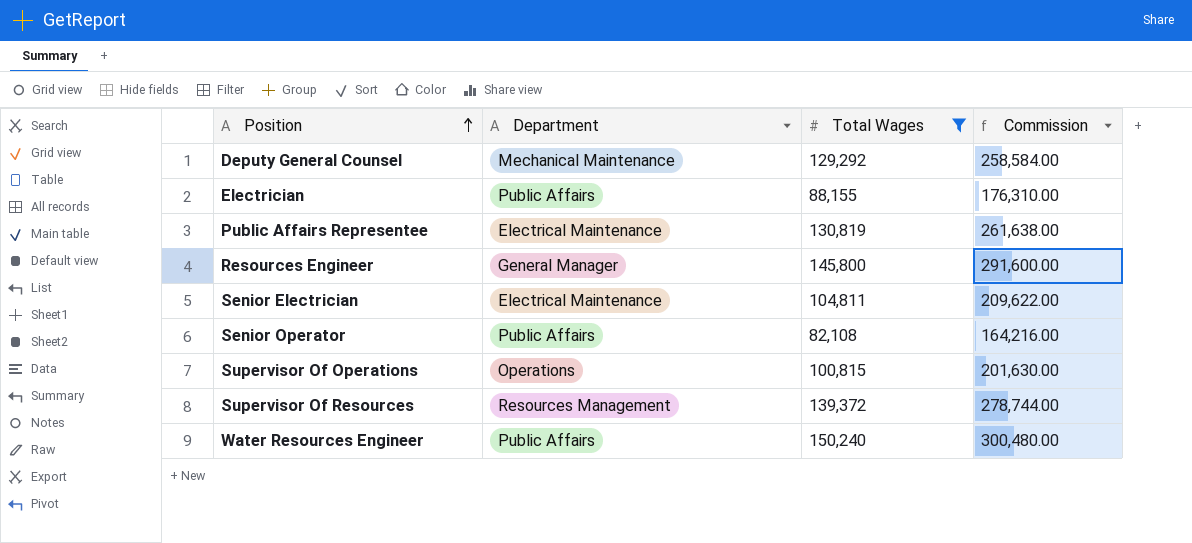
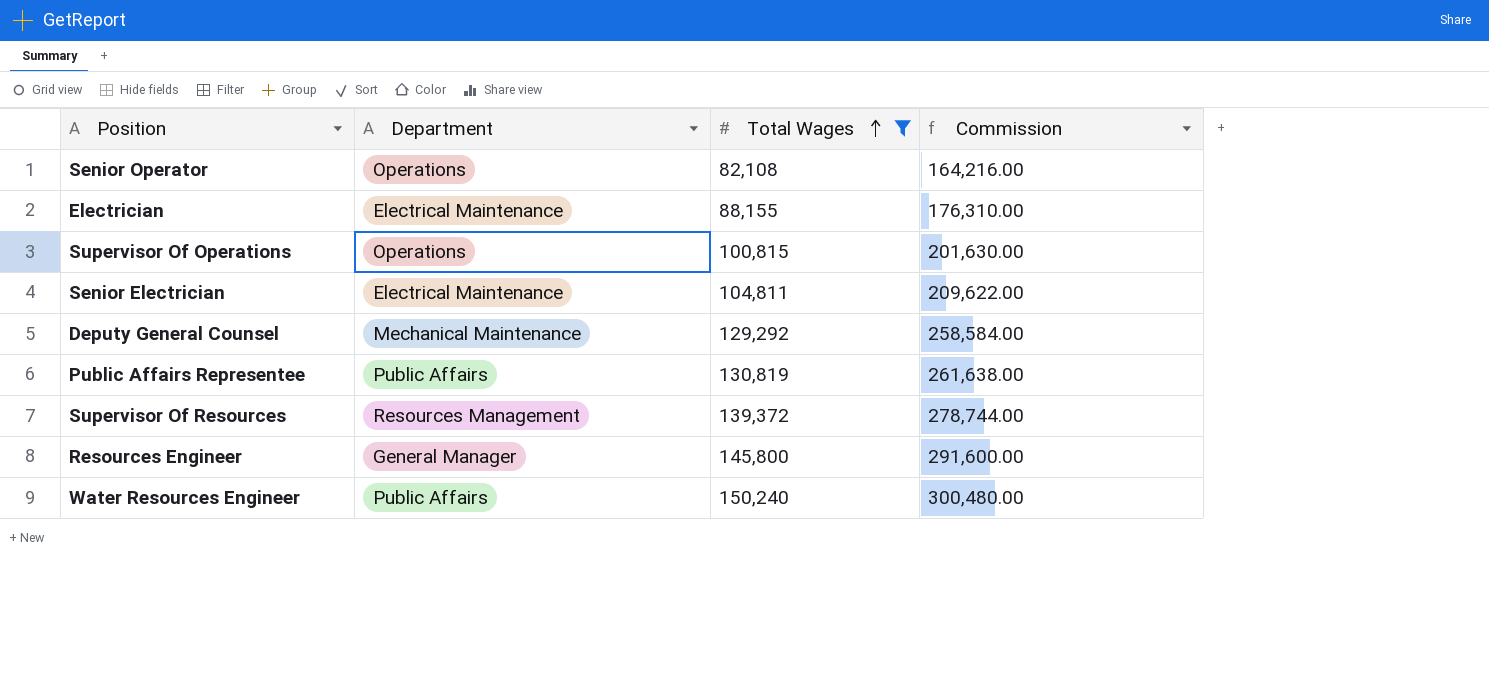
row order: Position ascending -> Total Wages ascending
Senior Operator | Department: Public Affairs -> Operations
Electrician | Department: Public Affairs -> Electrical Maintenance
Public Affairs Representee | Department: Electrical Maintenance -> Public Affairs

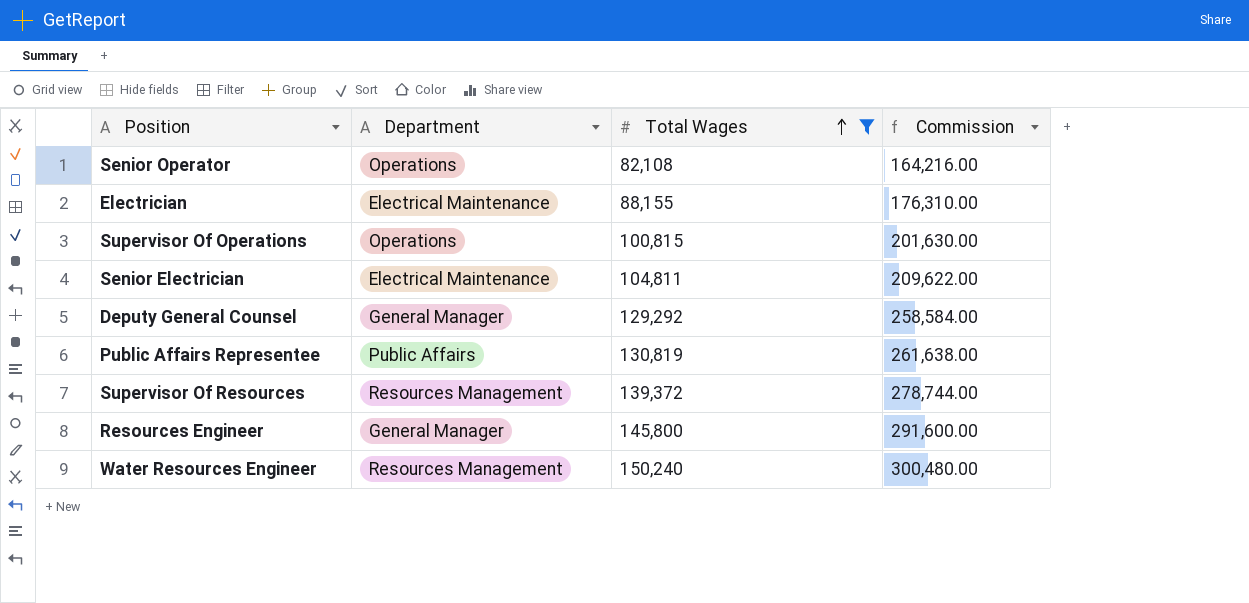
Deputy General Counsel | Department: Mechanical Maintenance -> General Manager
Water Resources Engineer | Department: Public Affairs -> Resources Management

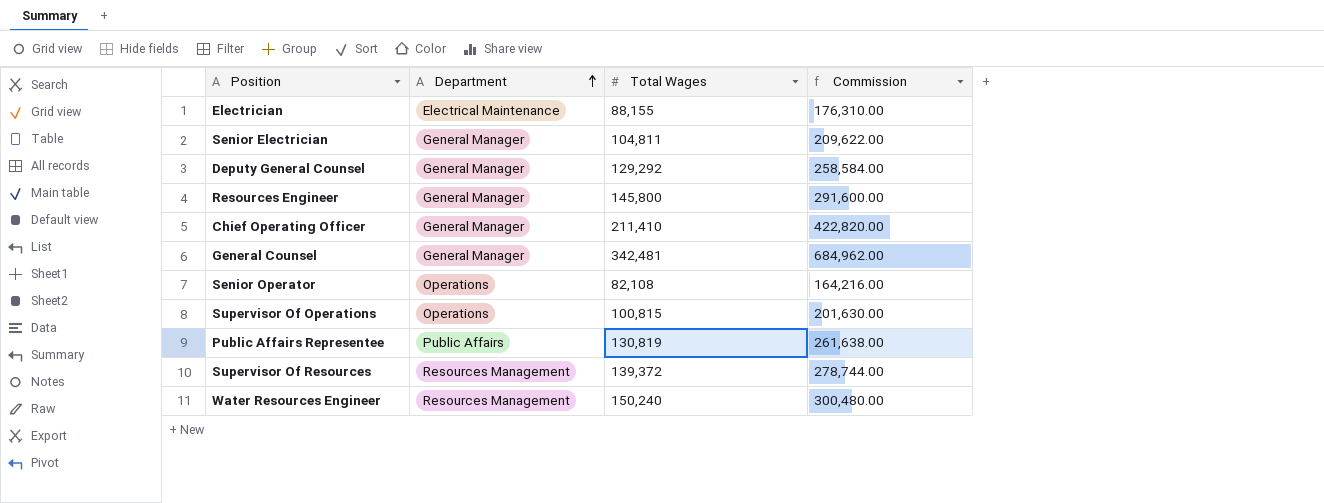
filter: Total Wages <= 150,240 -> none
row order: Total Wages ascending -> Department ascending
Senior Electrician | Department: Electrical Maintenance -> General Manager

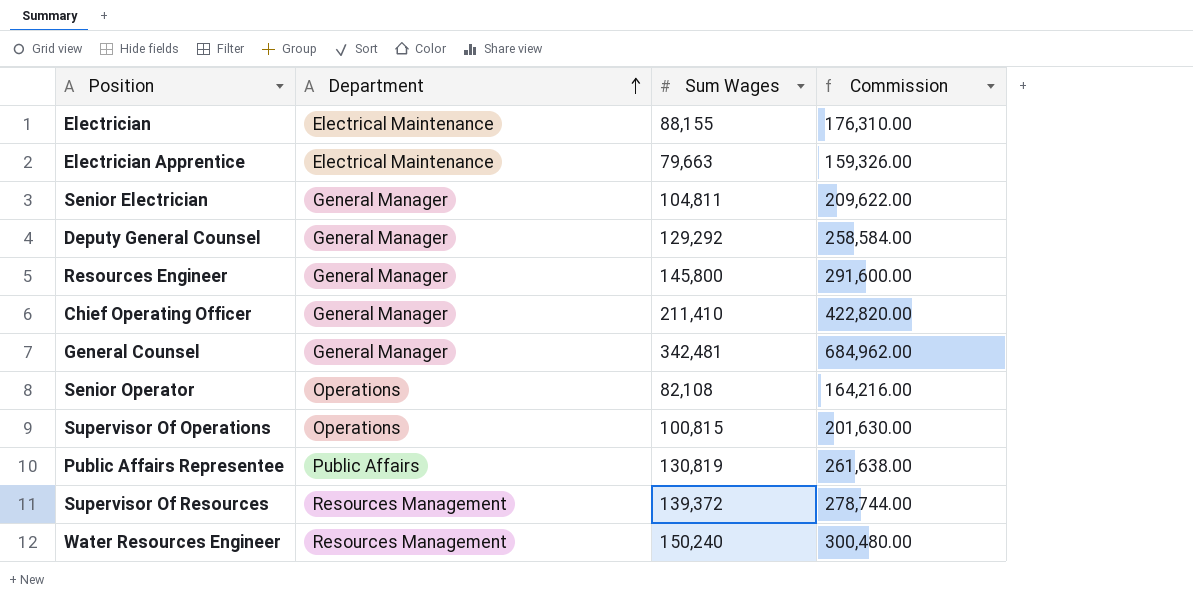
column name: Total Wages -> Sum Wages
row Electrician Apprentice: none -> Electrical Maintenance | 79,663 | 159,326.00

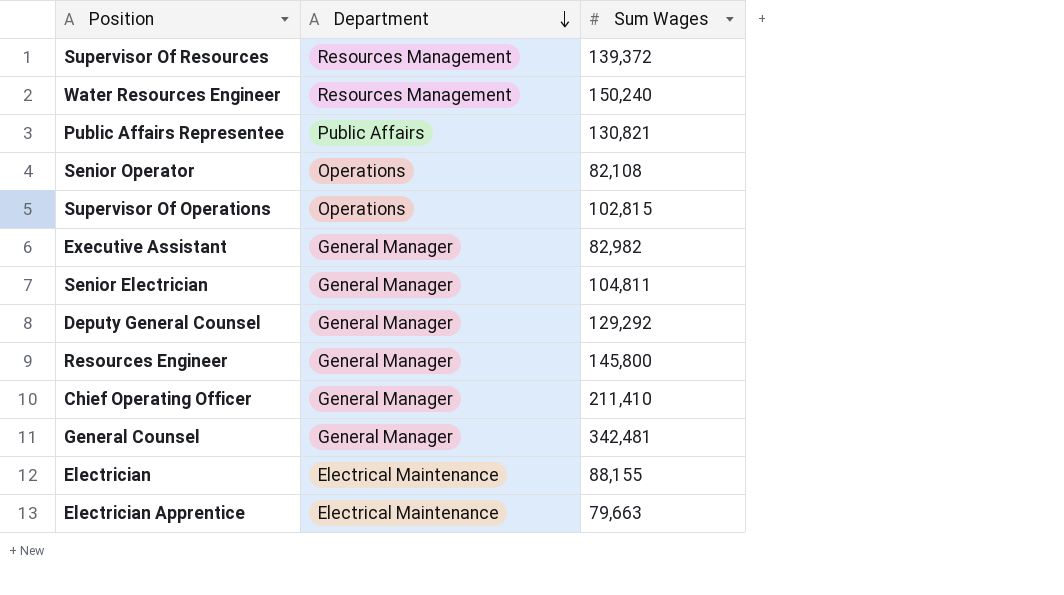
row order: Department ascending -> Department descending
column Commission | formula: [Sum Wages] * 2 -> none
Public Affairs Representee | Sum Wages: 130,819 -> 130,821
Supervisor Of Operations | Sum Wages: 100,815 -> 102,815
row Executive Assistant: none -> General Manager | 82,982

